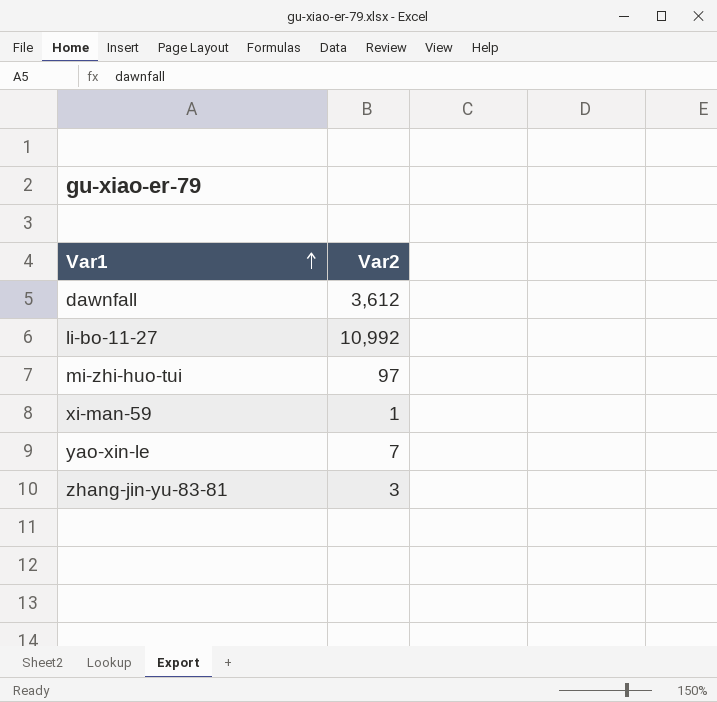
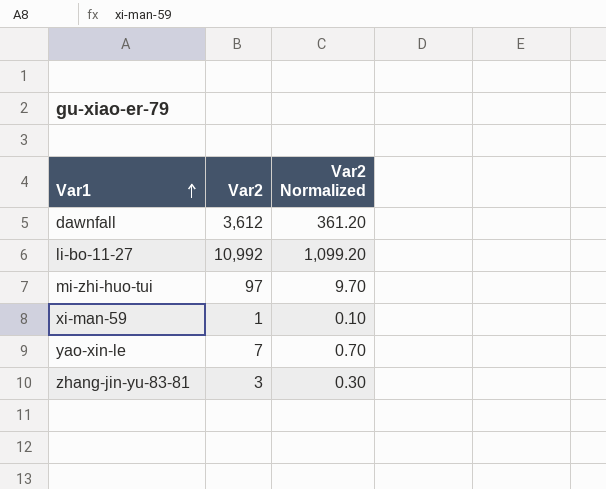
column Var2 Normalized | formula: none -> [Var2] * 0.1

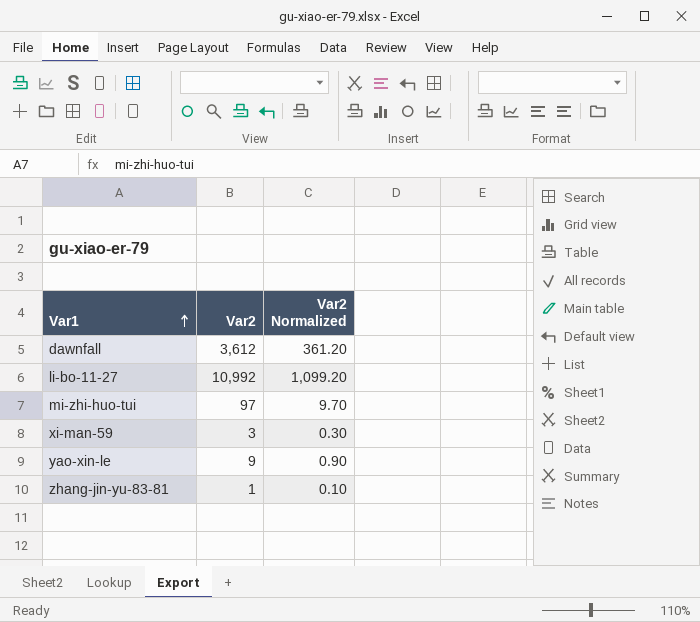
xi-man-59 | Var2: 1 -> 3
xi-man-59 | Var2 Normalized: 0.10 -> 0.30
yao-xin-le | Var2: 7 -> 9
yao-xin-le | Var2 Normalized: 0.70 -> 0.90
zhang-jin-yu-83-81 | Var2: 3 -> 1
zhang-jin-yu-83-81 | Var2 Normalized: 0.30 -> 0.10

